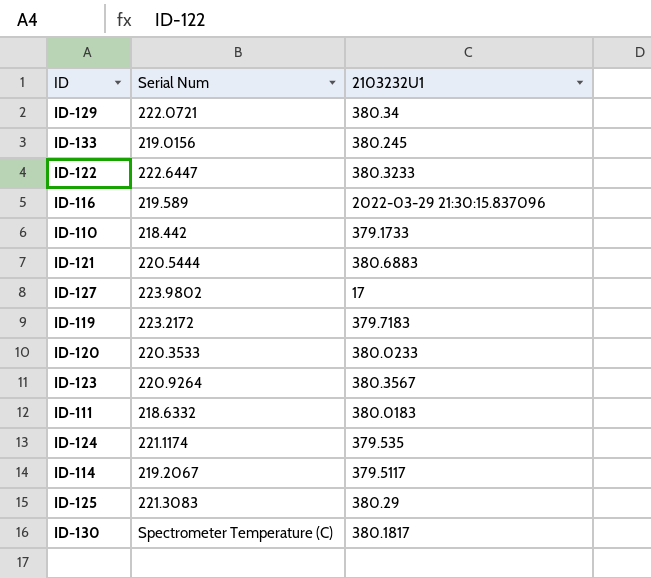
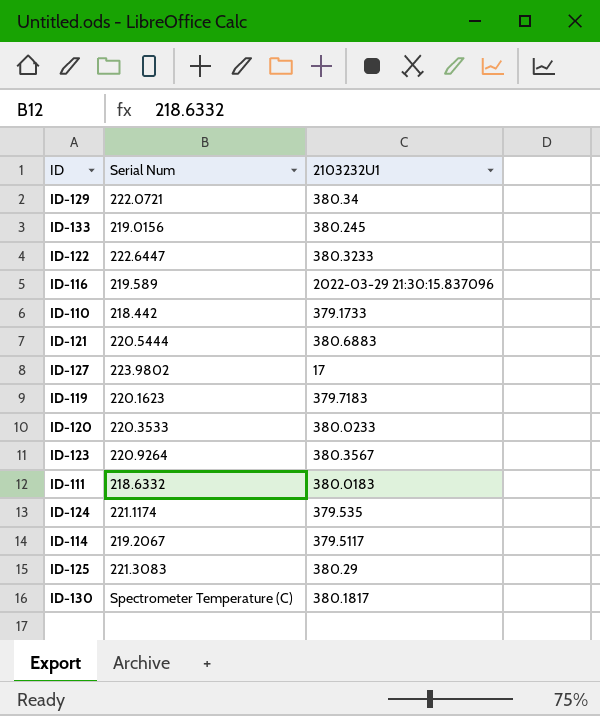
ID-119 | Serial Num: 223.2172 -> 220.1623

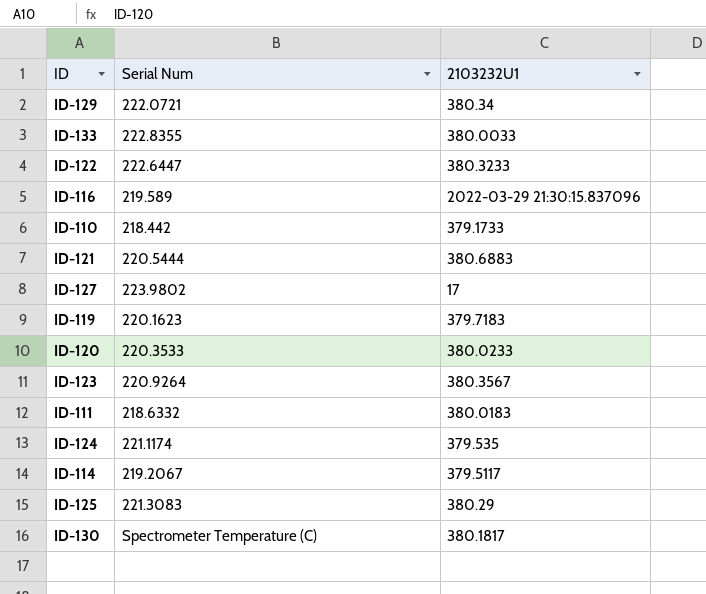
ID-133 | Serial Num: 219.0156 -> 222.8355
ID-133 | 2103232U1: 380.245 -> 380.0033

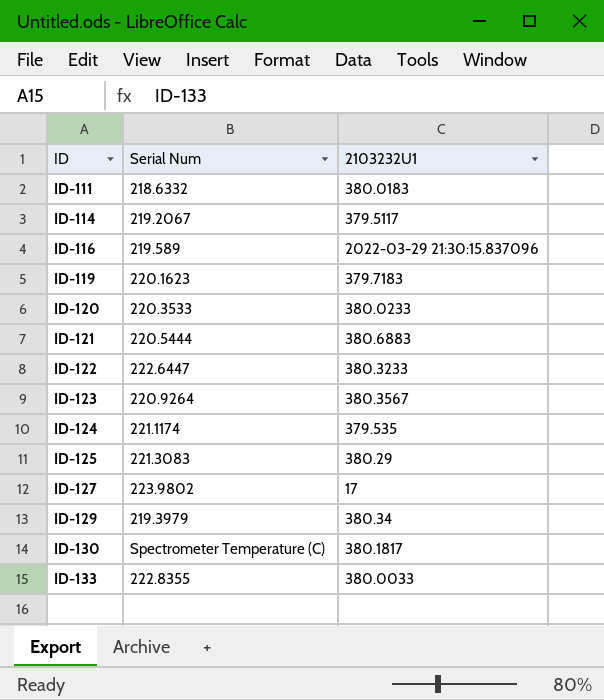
row order: none -> ID ascending
row ID-110: 218.442 | 379.1733 -> none
ID-129 | Serial Num: 222.0721 -> 219.3979

